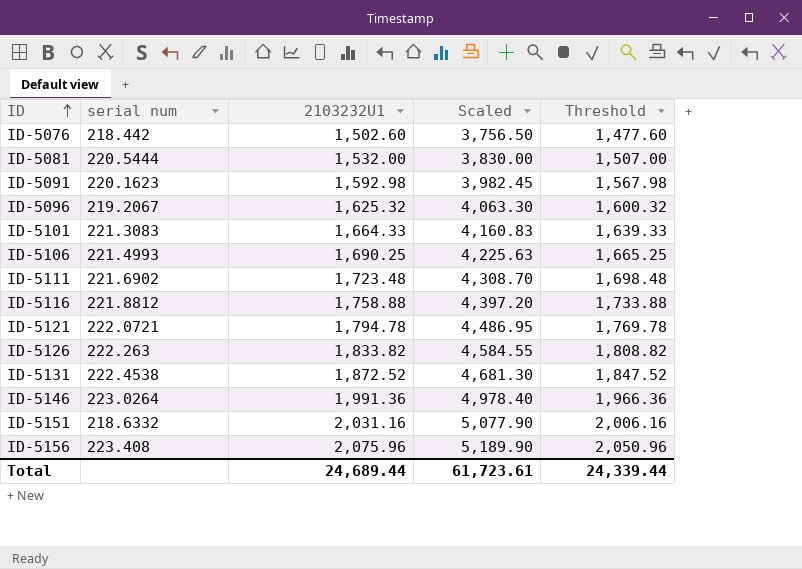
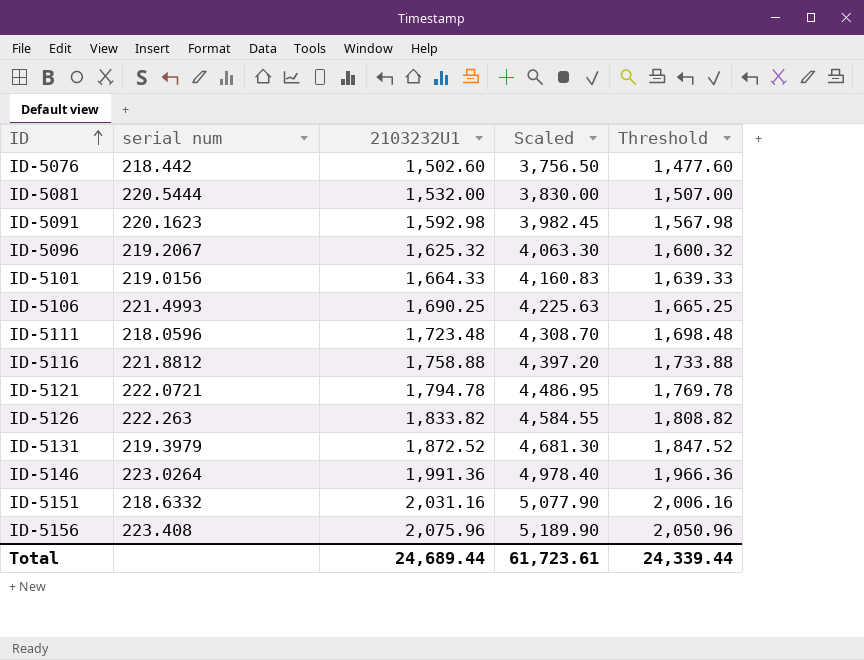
ID-5101 | serial num: 221.3083 -> 219.0156
ID-5111 | serial num: 221.6902 -> 218.0596
ID-5131 | serial num: 222.4538 -> 219.3979

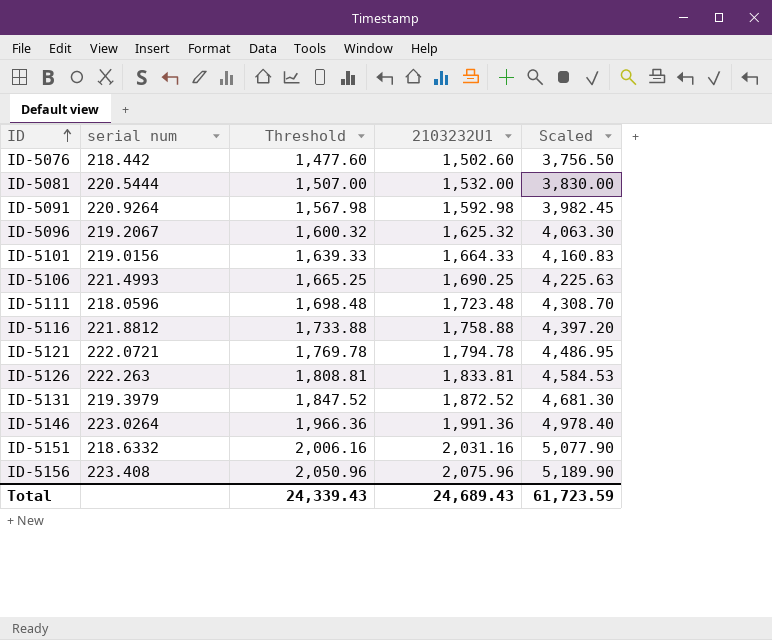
column Threshold | position: 5 -> 3
ID-5091 | serial num: 220.1623 -> 220.9264
ID-5126 | Threshold: 1,808.82 -> 1,808.81
ID-5126 | 2103232U1: 1,833.82 -> 1,833.81
ID-5126 | Scaled: 4,584.55 -> 4,584.53
Total | Threshold: 24,339.44 -> 24,339.43
Total | 2103232U1: 24,689.44 -> 24,689.43
Total | Scaled: 61,723.61 -> 61,723.59

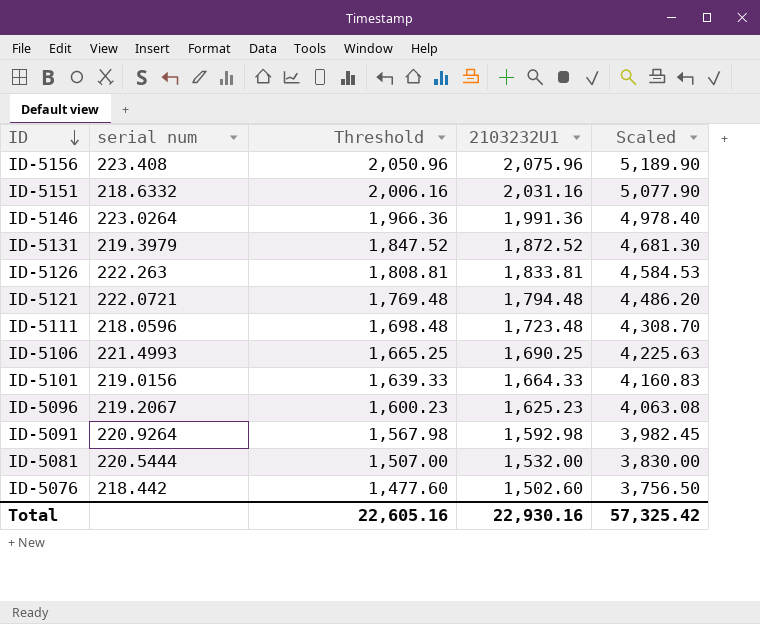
row order: ID ascending -> ID descending
row ID-5116: 221.8812 | 1,733.88 | 1,758.88 | 4,397.20 -> none
ID-5121 | Threshold: 1,769.78 -> 1,769.48
ID-5121 | 2103232U1: 1,794.78 -> 1,794.48
ID-5121 | Scaled: 4,486.95 -> 4,486.20
ID-5096 | Threshold: 1,600.32 -> 1,600.23
ID-5096 | 2103232U1: 1,625.32 -> 1,625.23
ID-5096 | Scaled: 4,063.30 -> 4,063.08
Total | Threshold: 24,339.43 -> 22,605.16
Total | 2103232U1: 24,689.43 -> 22,930.16
Total | Scaled: 61,723.59 -> 57,325.42

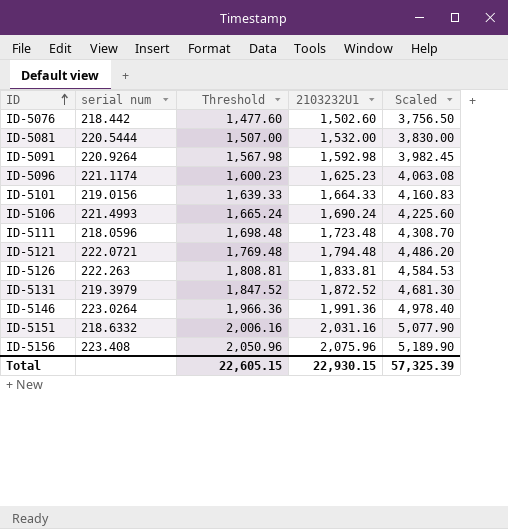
row order: ID descending -> ID ascending
ID-5096 | serial num: 219.2067 -> 221.1174
ID-5106 | Threshold: 1,665.25 -> 1,665.24
ID-5106 | 2103232U1: 1,690.25 -> 1,690.24
ID-5106 | Scaled: 4,225.63 -> 4,225.60
Total | Threshold: 22,605.16 -> 22,605.15
Total | 2103232U1: 22,930.16 -> 22,930.15
Total | Scaled: 57,325.42 -> 57,325.39

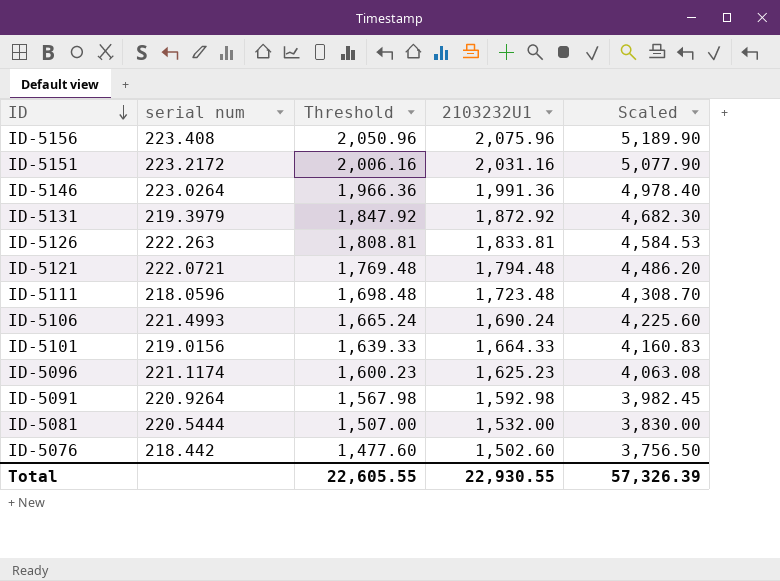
row order: ID ascending -> ID descending
ID-5151 | serial num: 218.6332 -> 223.2172
ID-5131 | Threshold: 1,847.52 -> 1,847.92
ID-5131 | 2103232U1: 1,872.52 -> 1,872.92
ID-5131 | Scaled: 4,681.30 -> 4,682.30
Total | Threshold: 22,605.15 -> 22,605.55
Total | 2103232U1: 22,930.15 -> 22,930.55
Total | Scaled: 57,325.39 -> 57,326.39

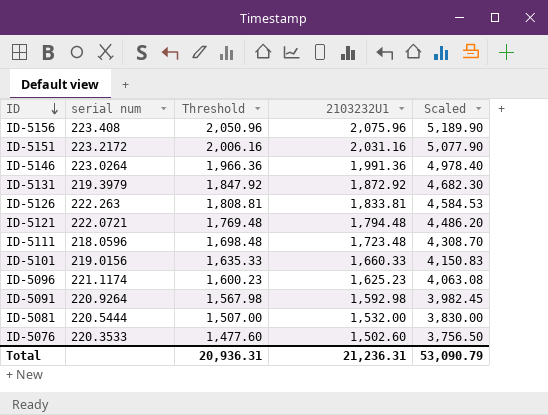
row ID-5106: 221.4993 | 1,665.24 | 1,690.24 | 4,225.60 -> none
ID-5101 | Threshold: 1,639.33 -> 1,635.33
ID-5101 | 2103232U1: 1,664.33 -> 1,660.33
ID-5101 | Scaled: 4,160.83 -> 4,150.83
ID-5076 | serial num: 218.442 -> 220.3533
Total | Threshold: 22,605.55 -> 20,936.31
Total | 2103232U1: 22,930.55 -> 21,236.31
Total | Scaled: 57,326.39 -> 53,090.79

